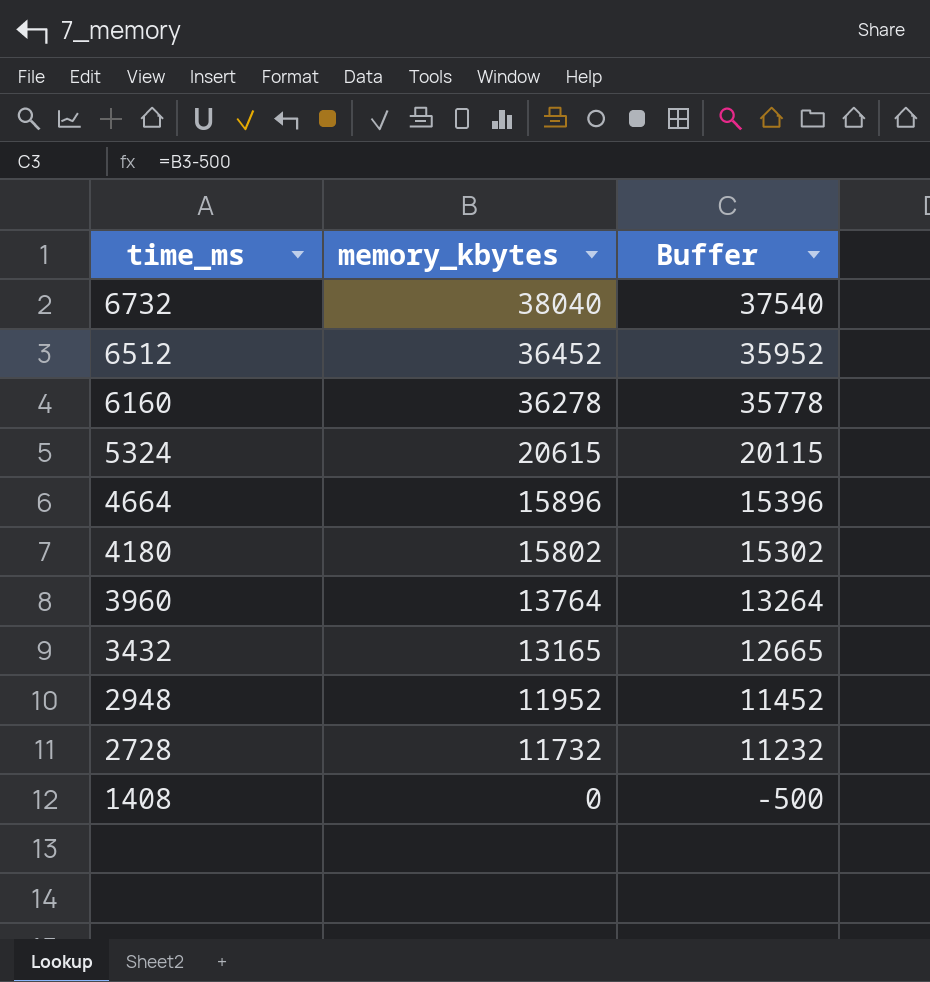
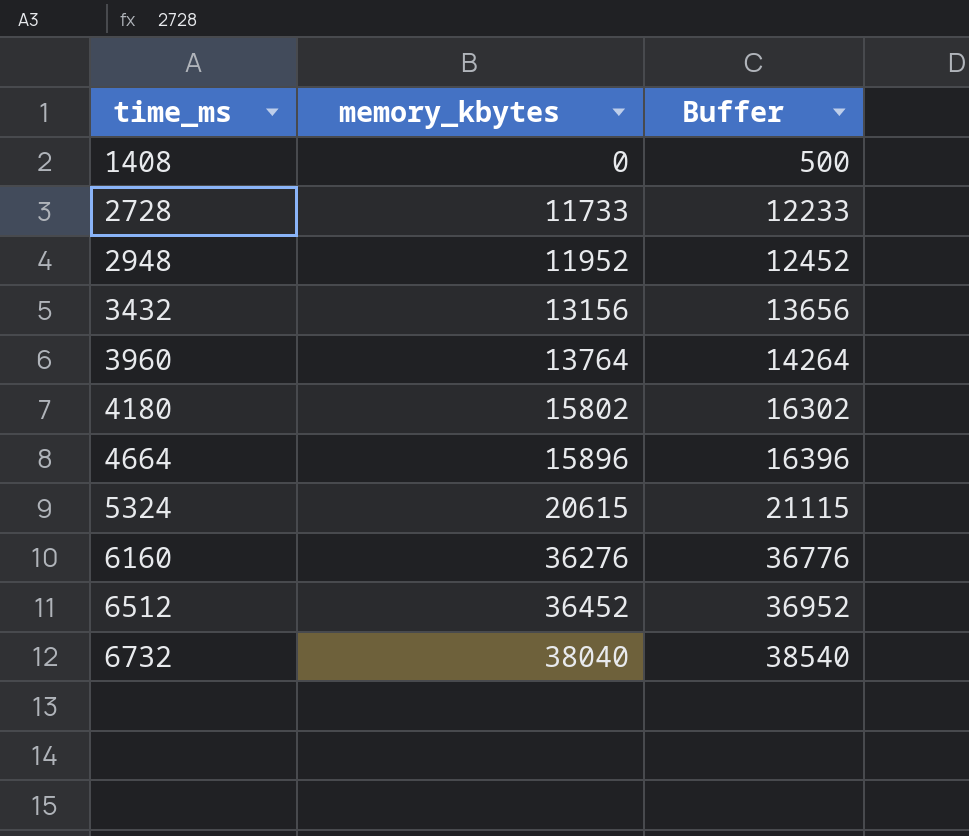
row order: time_ms descending -> time_ms ascending
column Buffer | formula: [memory_kbytes] - 500 -> [memory_kbytes] + 500
2728 | memory_kbytes: 11732 -> 11733
3432 | memory_kbytes: 13165 -> 13156
6160 | memory_kbytes: 36278 -> 36276

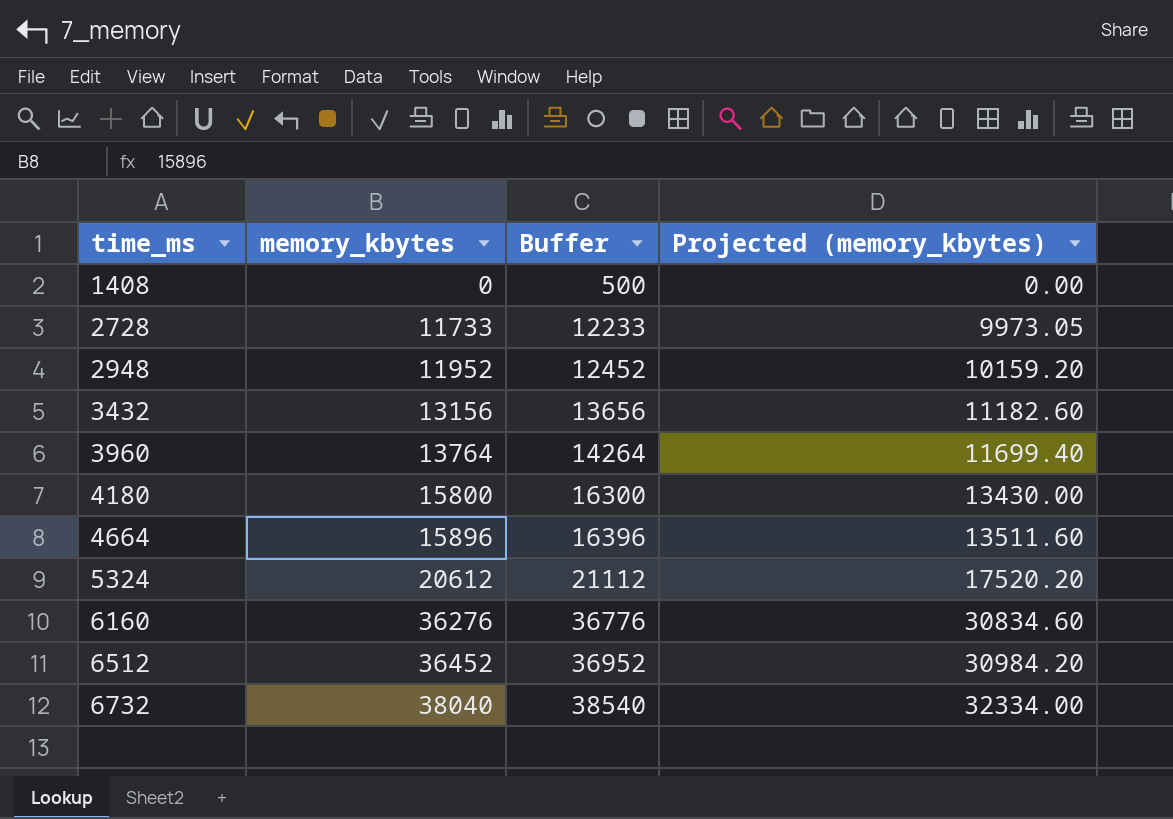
column Projected (memory_kbytes) | formula: none -> [memory_kbytes] * 0.85
4180 | memory_kbytes: 15802 -> 15800
4180 | Buffer: 16302 -> 16300
5324 | memory_kbytes: 20615 -> 20612
5324 | Buffer: 21115 -> 21112

